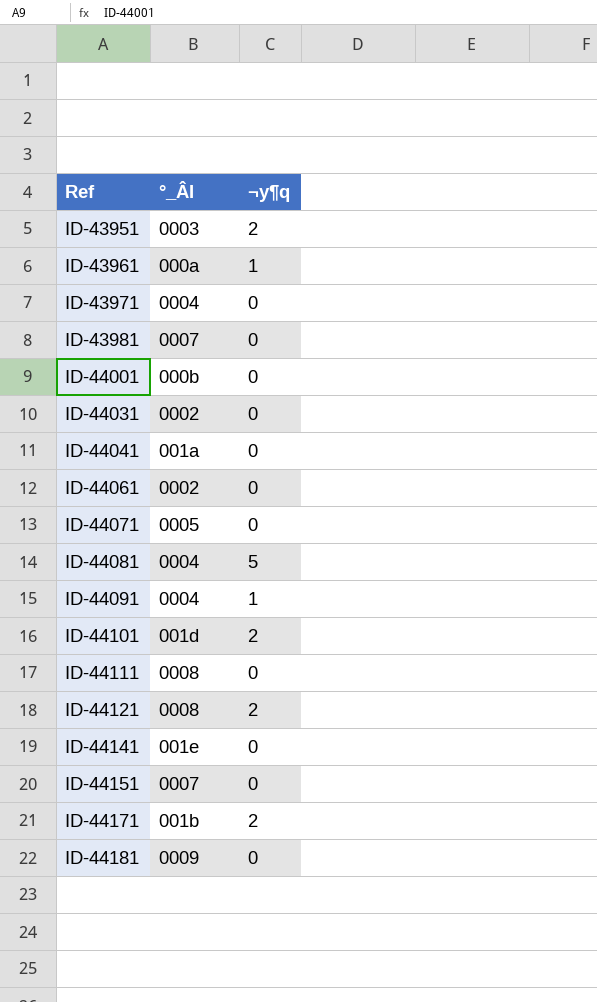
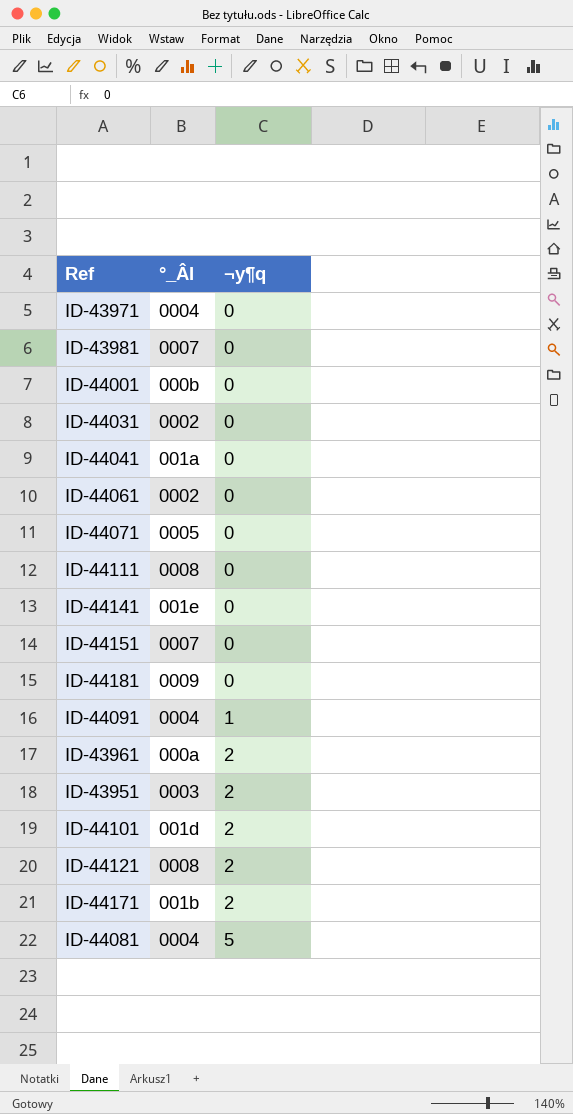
row order: Ref ascending -> ¬y¶q ascending
ID-43961 | ¬y¶q: 1 -> 2

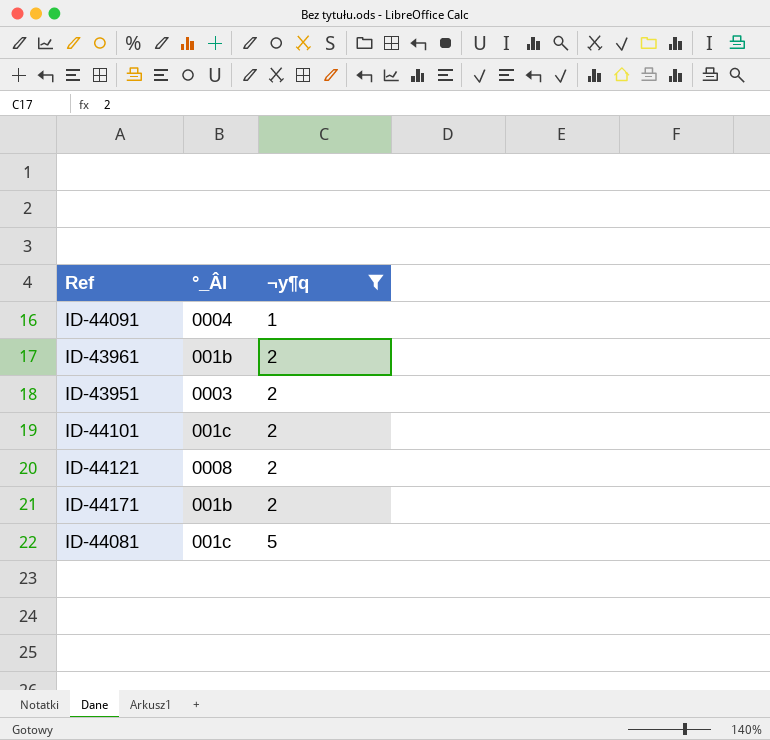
filter: none -> ¬y¶q != 0
ID-43961 | °_ÂI: 000a -> 001b
ID-44101 | °_ÂI: 001d -> 001c
ID-44081 | °_ÂI: 0004 -> 001c

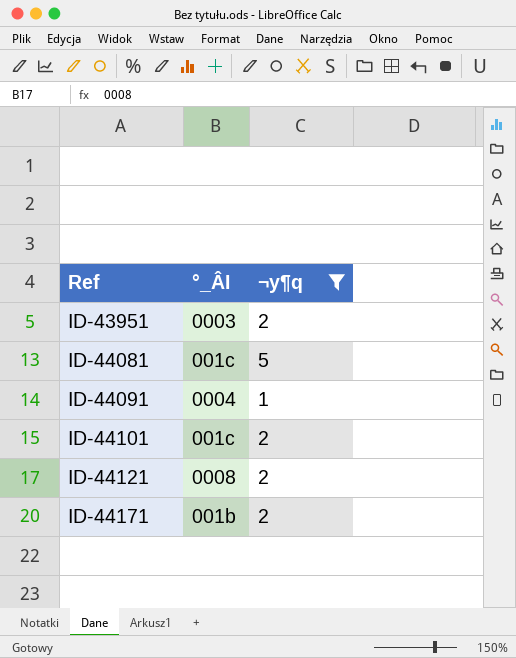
row order: ¬y¶q ascending -> Ref ascending
row ID-43961: 001b | 2 -> none

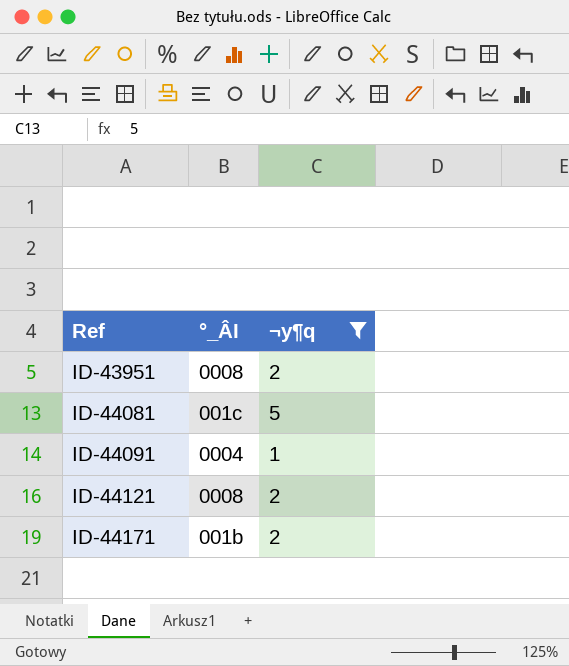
row ID-44101: 001c | 2 -> none
ID-43951 | °_ÂI: 0003 -> 0008

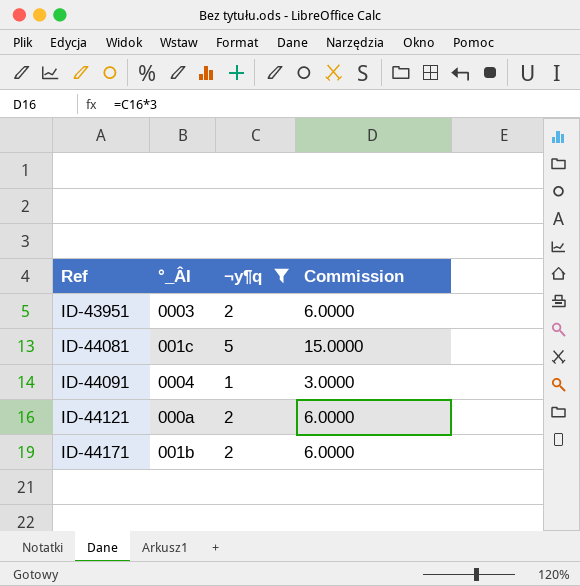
column Commission | formula: none -> [¬y¶q] * 3
ID-43951 | °_ÂI: 0008 -> 0003
ID-44121 | °_ÂI: 0008 -> 000a

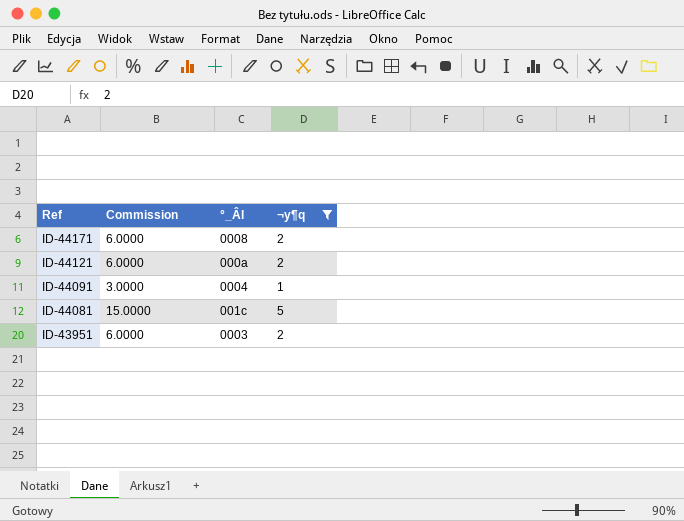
row order: Ref ascending -> Ref descending
column Commission | position: 4 -> 2
ID-44171 | °_ÂI: 001b -> 0008

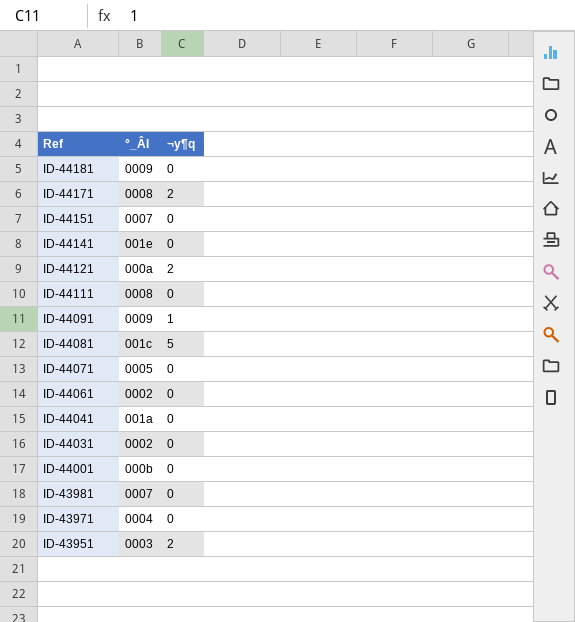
filter: ¬y¶q != 0 -> none
column Commission | formula: [¬y¶q] * 3 -> none
ID-44091 | °_ÂI: 0004 -> 0009

